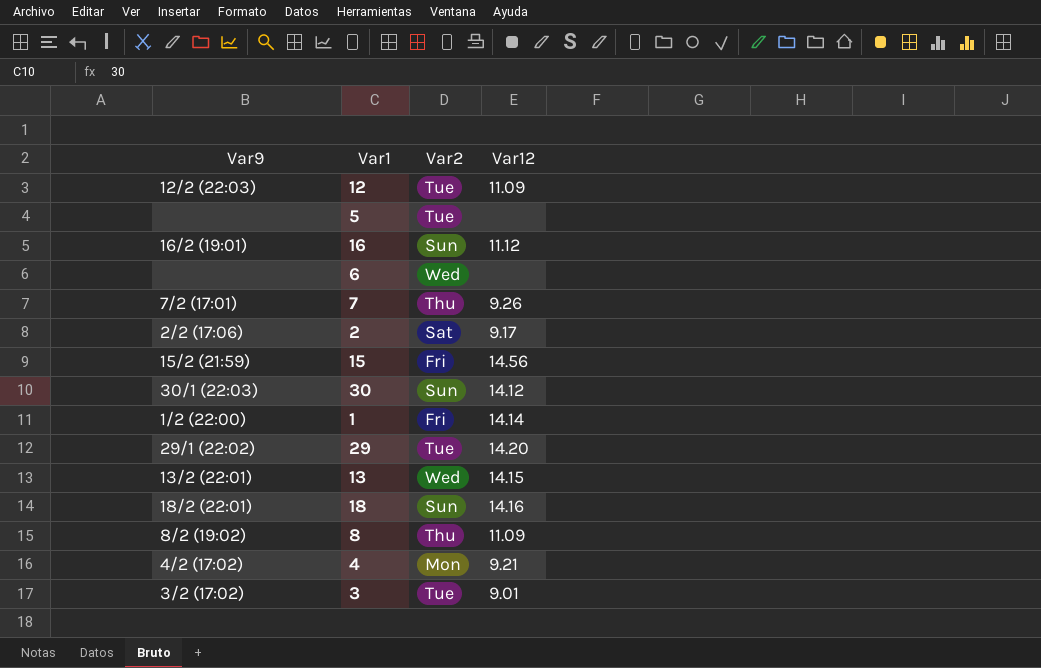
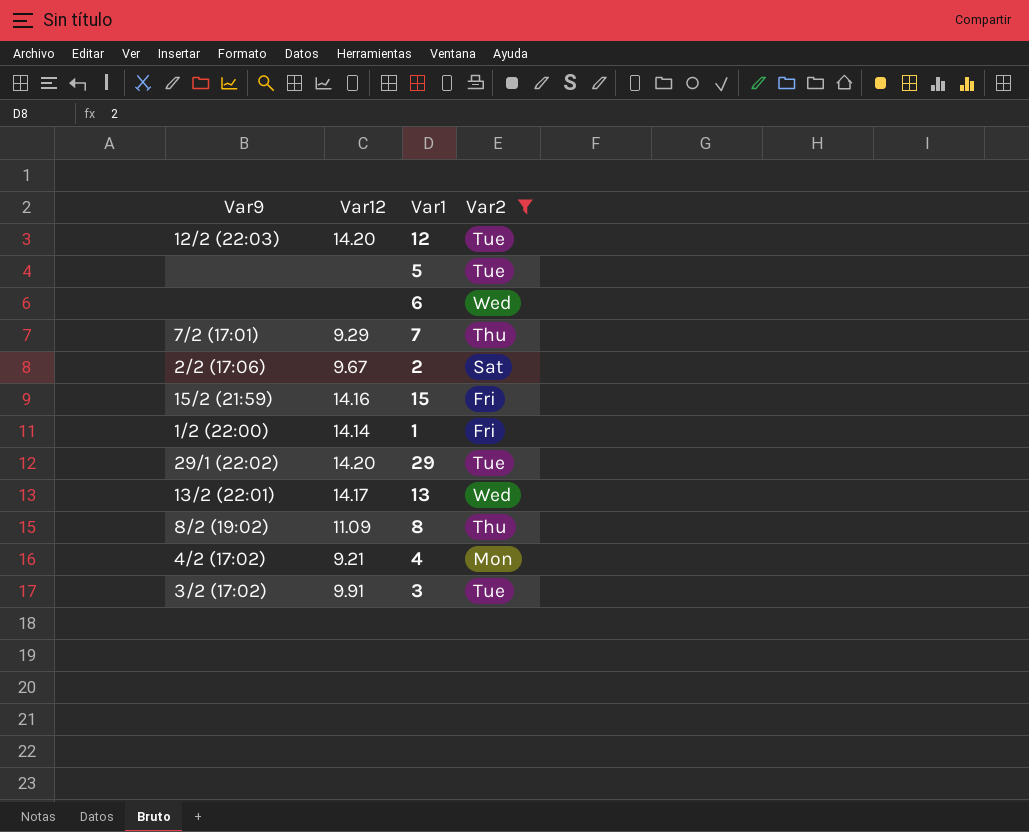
filter: none -> Var2 != Sun
column Var12 | position: 4 -> 2
12 | Var12: 11.09 -> 14.20
7 | Var12: 9.26 -> 9.29
2 | Var12: 9.17 -> 9.67
15 | Var12: 14.56 -> 14.16
13 | Var12: 14.15 -> 14.17
3 | Var12: 9.01 -> 9.91

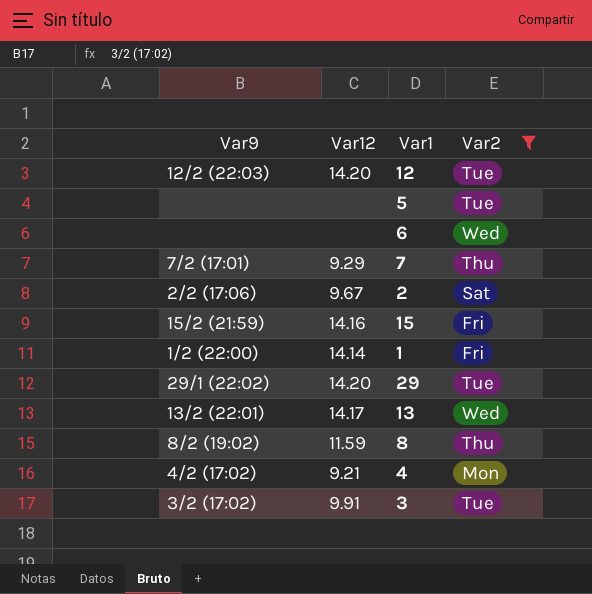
8 | Var12: 11.09 -> 11.59

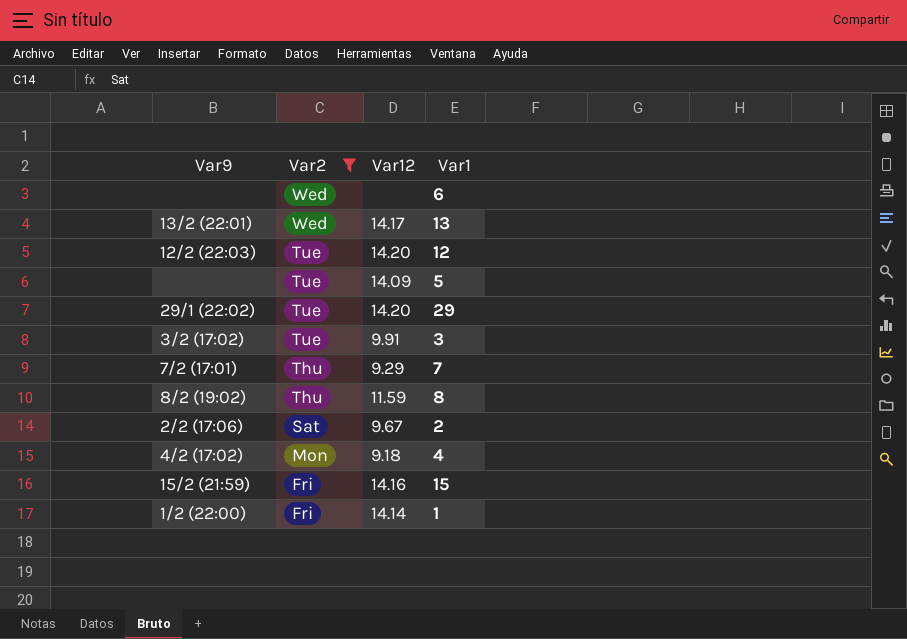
row order: none -> Var2 descending
column Var2 | position: 4 -> 2
5 | Var12: none -> 14.09
4 | Var12: 9.21 -> 9.18

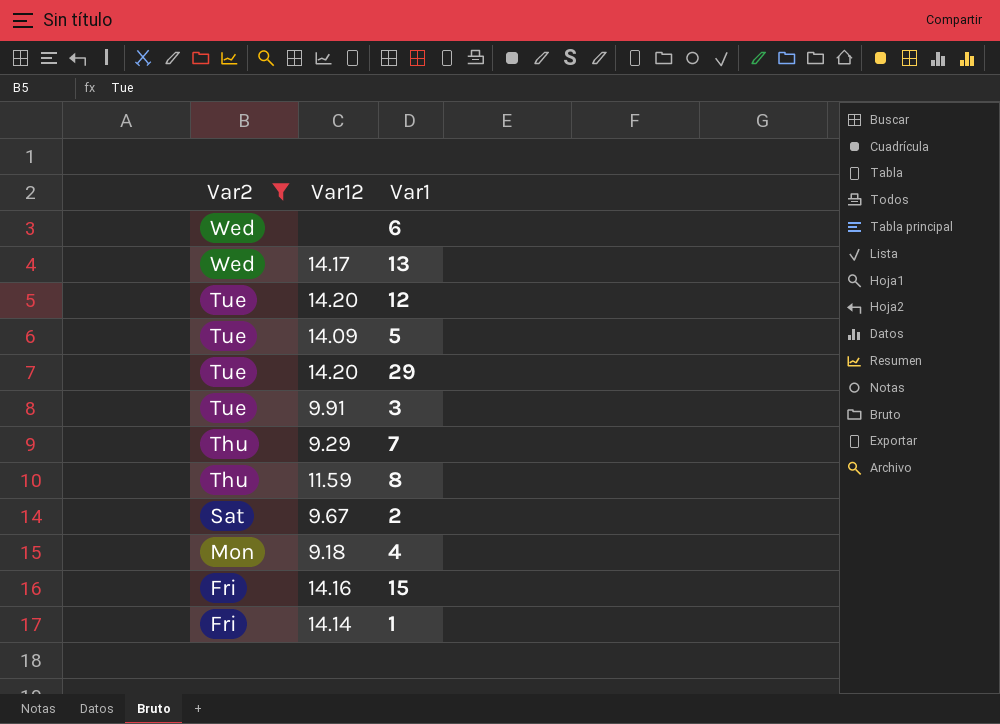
column Var9 | position: 1 -> none

